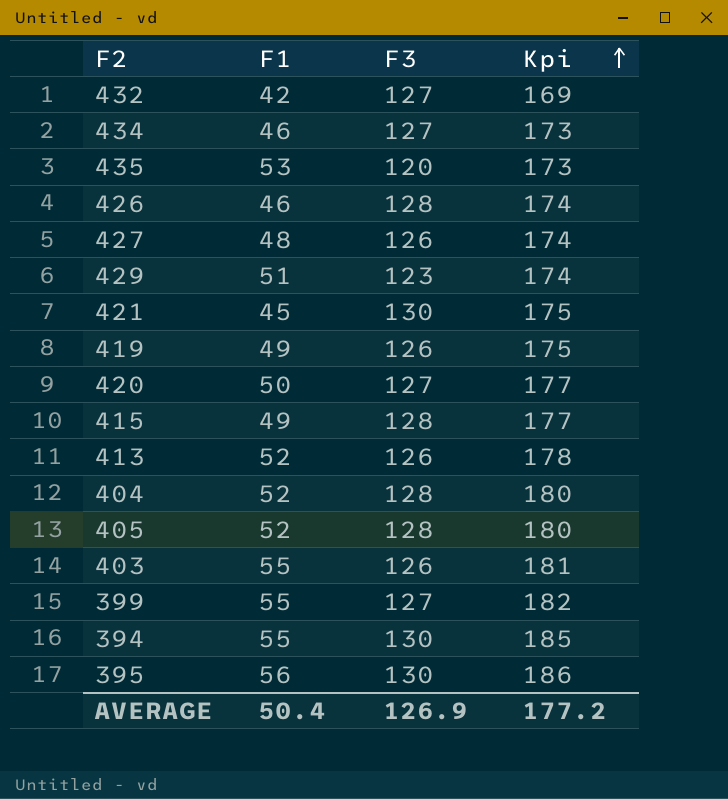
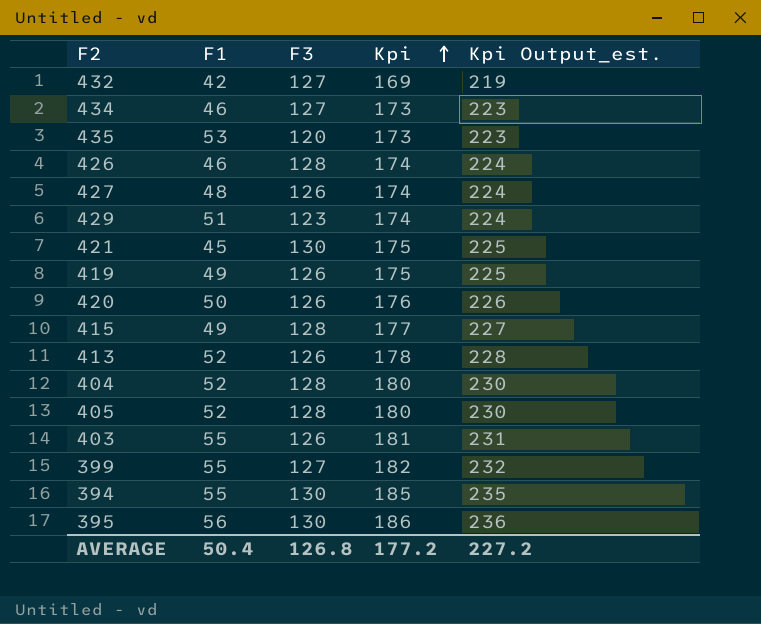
column Kpi Output_est. | formula: none -> [Kpi] + 50
420 | F3: 127 -> 126
420 | Kpi: 177 -> 176
AVERAGE | F3: 126.9 -> 126.8

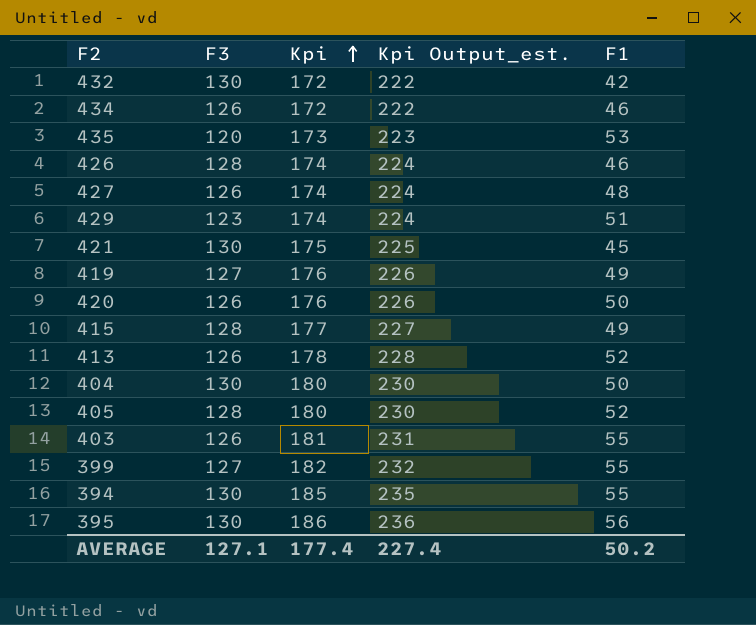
column F1 | position: 2 -> 5
432 | F3: 127 -> 130
432 | Kpi: 169 -> 172
432 | Kpi Output_est.: 219 -> 222
434 | F3: 127 -> 126
434 | Kpi: 173 -> 172
434 | Kpi Output_est.: 223 -> 222
419 | F3: 126 -> 127
419 | Kpi: 175 -> 176
419 | Kpi Output_est.: 225 -> 226
404 | F3: 128 -> 130
404 | F1: 52 -> 50
AVERAGE | F3: 126.8 -> 127.1
AVERAGE | Kpi: 177.2 -> 177.4
AVERAGE | Kpi Output_est.: 227.2 -> 227.4
AVERAGE | F1: 50.4 -> 50.2

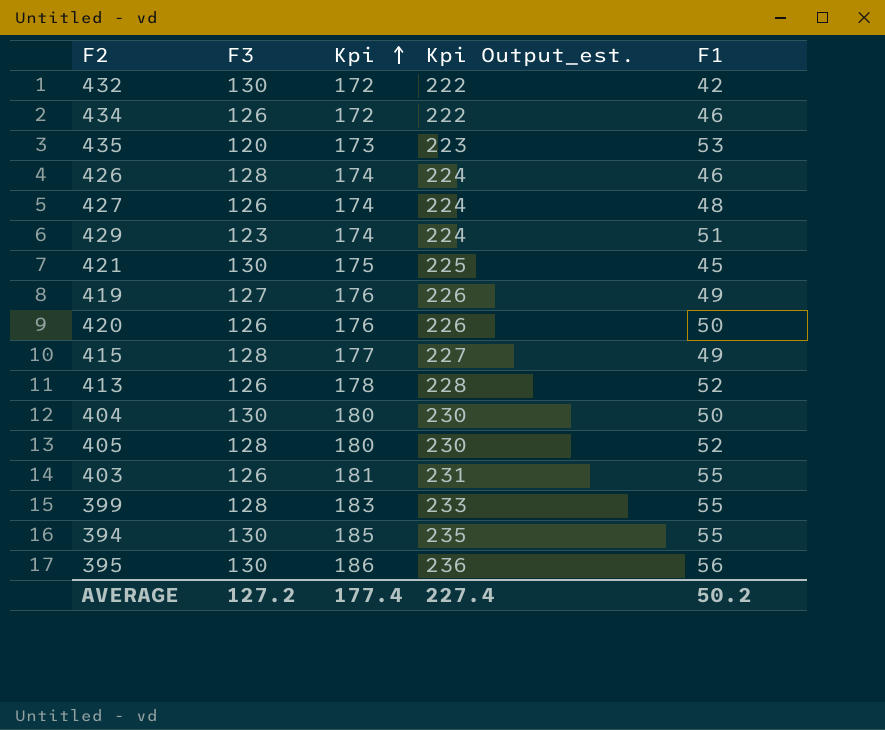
399 | F3: 127 -> 128
399 | Kpi: 182 -> 183
399 | Kpi Output_est.: 232 -> 233
AVERAGE | F3: 127.1 -> 127.2

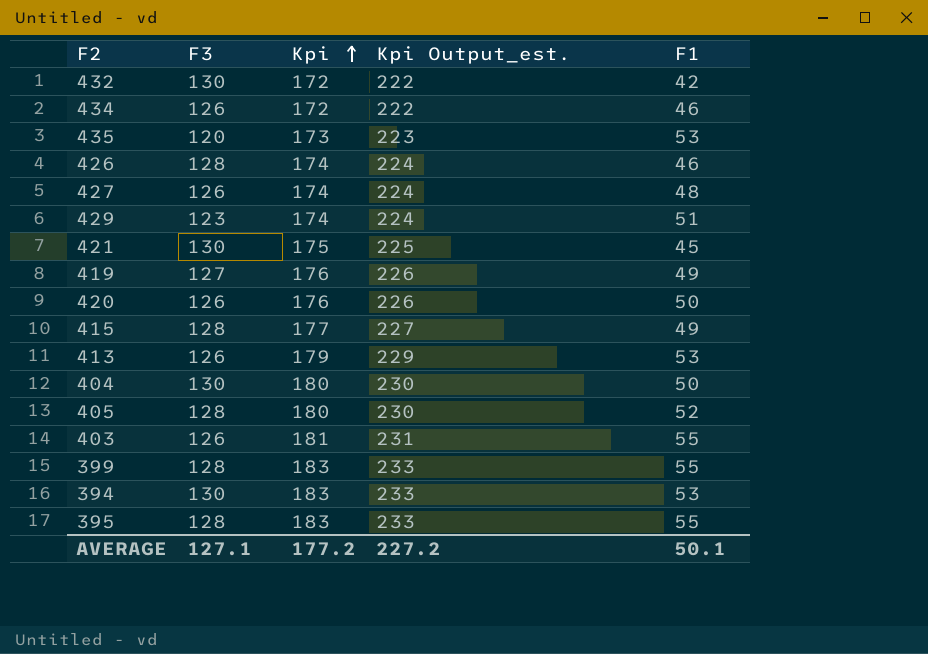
413 | Kpi: 178 -> 179
413 | Kpi Output_est.: 228 -> 229
413 | F1: 52 -> 53
394 | Kpi: 185 -> 183
394 | Kpi Output_est.: 235 -> 233
394 | F1: 55 -> 53
395 | F3: 130 -> 128
395 | Kpi: 186 -> 183
395 | Kpi Output_est.: 236 -> 233
395 | F1: 56 -> 55
AVERAGE | F3: 127.2 -> 127.1
AVERAGE | Kpi: 177.4 -> 177.2
AVERAGE | Kpi Output_est.: 227.4 -> 227.2
AVERAGE | F1: 50.2 -> 50.1

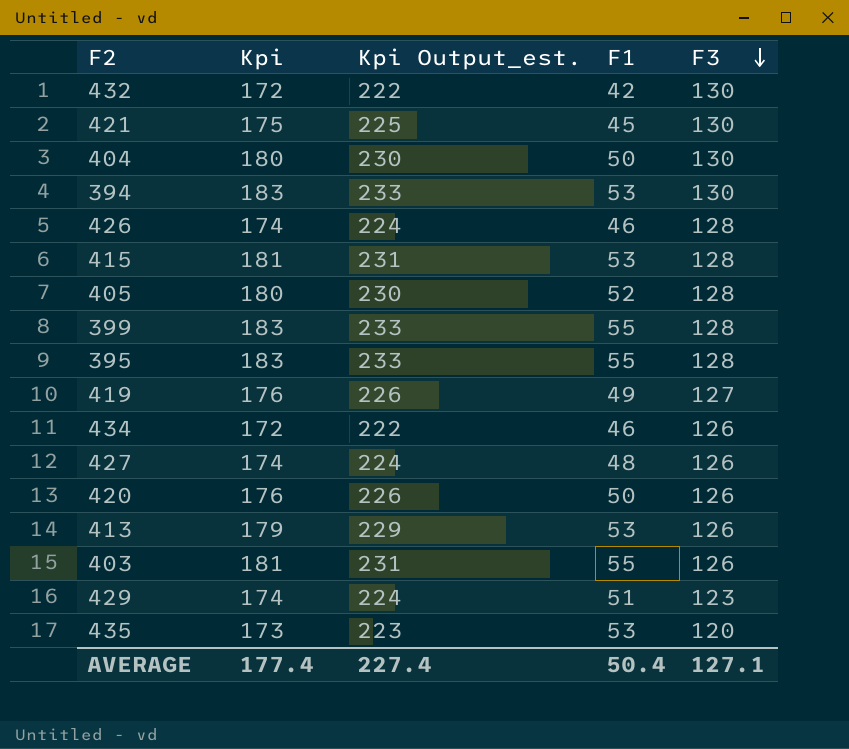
row order: Kpi ascending -> F3 descending
column F3 | position: 2 -> 5
415 | Kpi: 177 -> 181
415 | Kpi Output_est.: 227 -> 231
415 | F1: 49 -> 53
AVERAGE | Kpi: 177.2 -> 177.4
AVERAGE | Kpi Output_est.: 227.2 -> 227.4
AVERAGE | F1: 50.1 -> 50.4

